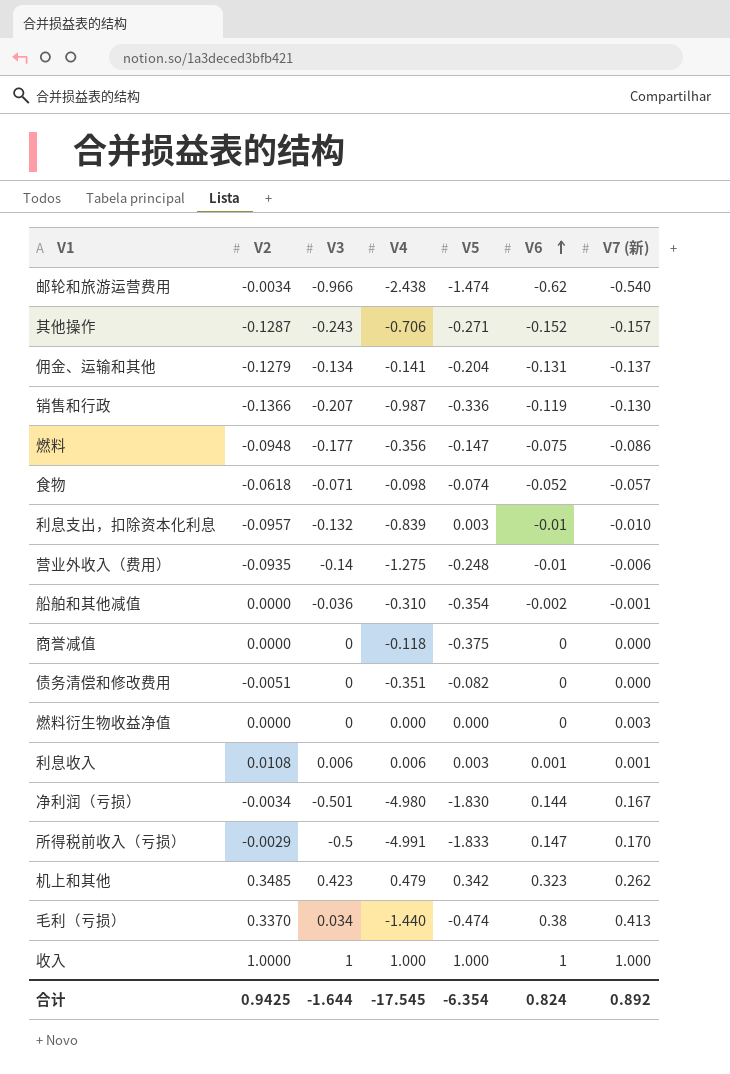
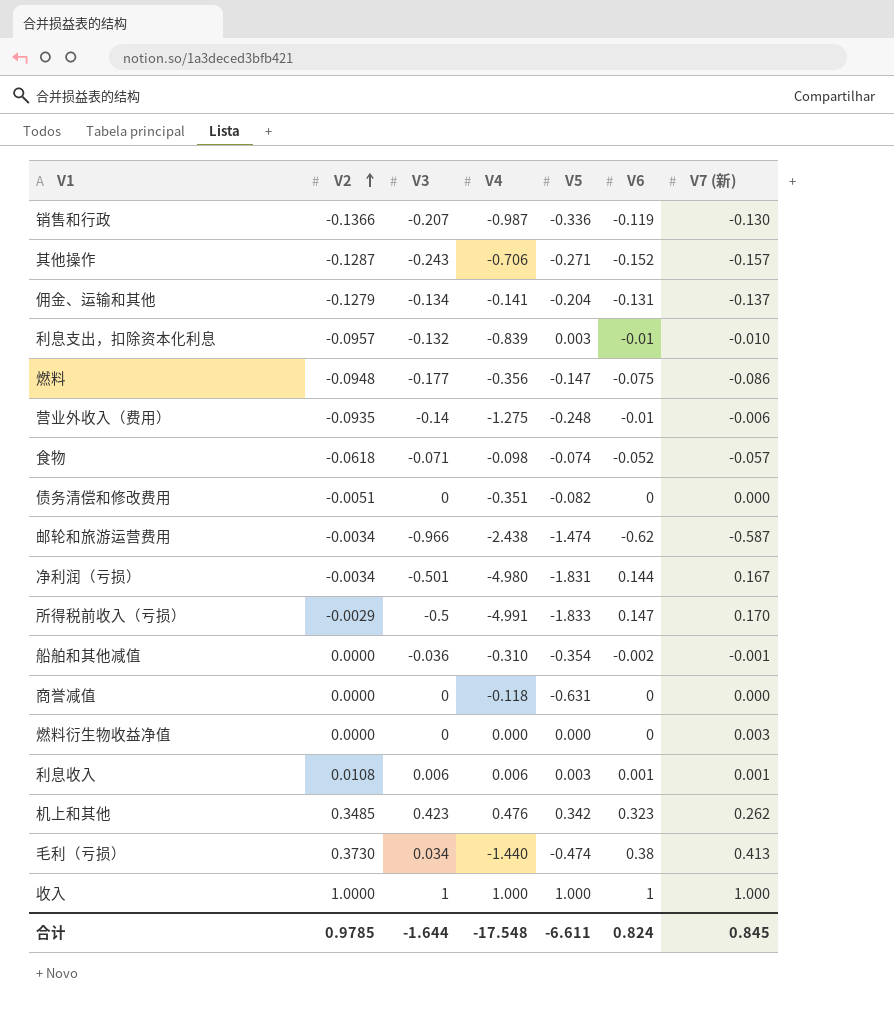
row order: V6 ascending -> V2 ascending
邮轮和旅游运营费用 | V7 (新): -0.540 -> -0.587
净利润（亏损） | V5: -1.830 -> -1.831
商誉减值 | V5: -0.375 -> -0.631
机上和其他 | V4: 0.479 -> 0.476
毛利（亏损） | V2: 0.3370 -> 0.3730
合计 | V2: 0.9425 -> 0.9785
合计 | V4: -17.545 -> -17.548
合计 | V5: -6.354 -> -6.611
合计 | V7 (新): 0.892 -> 0.845

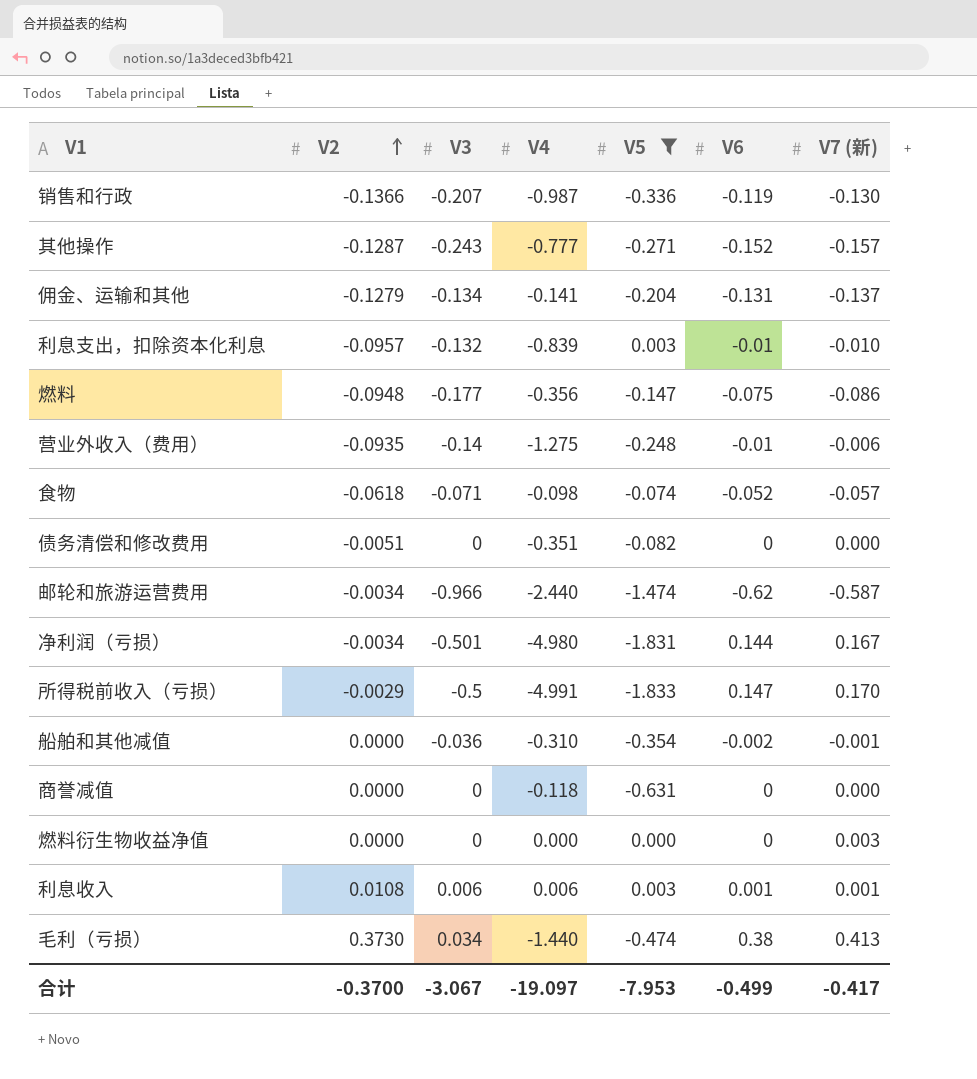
filter: none -> V5 <= 0.003
其他操作 | V4: -0.706 -> -0.777
邮轮和旅游运营费用 | V4: -2.438 -> -2.440
合计 | V2: 0.9785 -> -0.3700
合计 | V3: -1.644 -> -3.067
合计 | V4: -17.548 -> -19.097
合计 | V5: -6.611 -> -7.953
合计 | V6: 0.824 -> -0.499
合计 | V7 (新): 0.845 -> -0.417

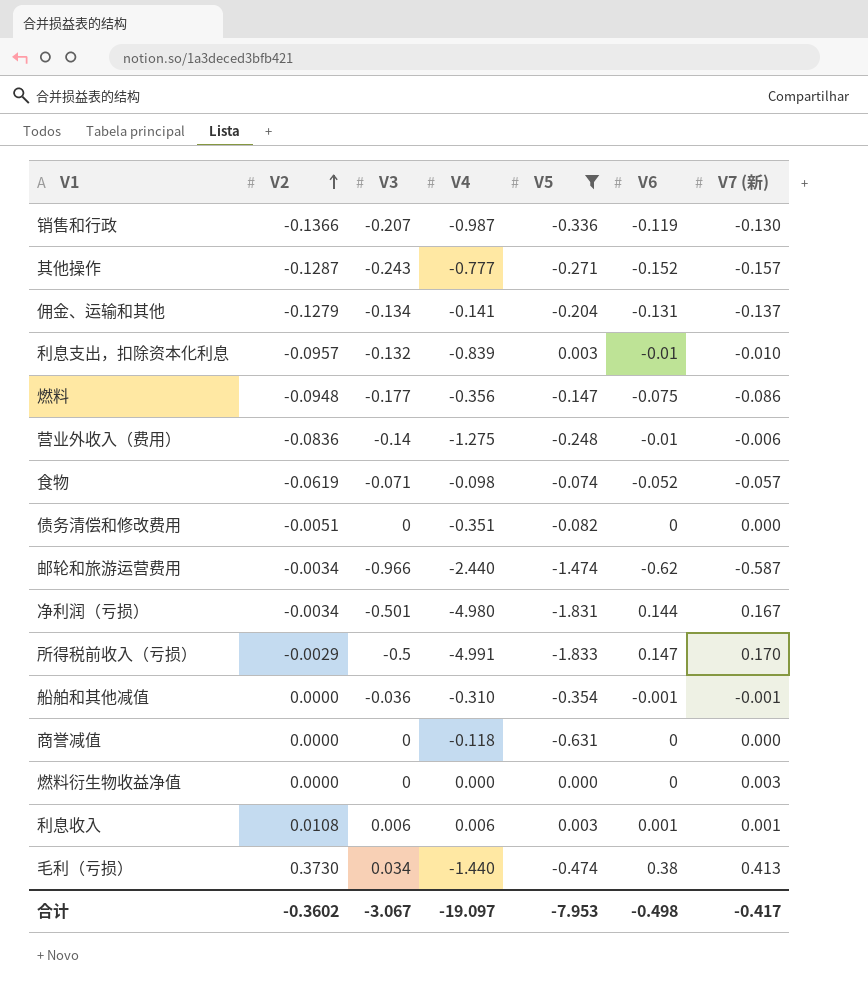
营业外收入（费用） | V2: -0.0935 -> -0.0836
食物 | V2: -0.0618 -> -0.0619
船舶和其他减值 | V6: -0.002 -> -0.001
合计 | V2: -0.3700 -> -0.3602
合计 | V6: -0.499 -> -0.498

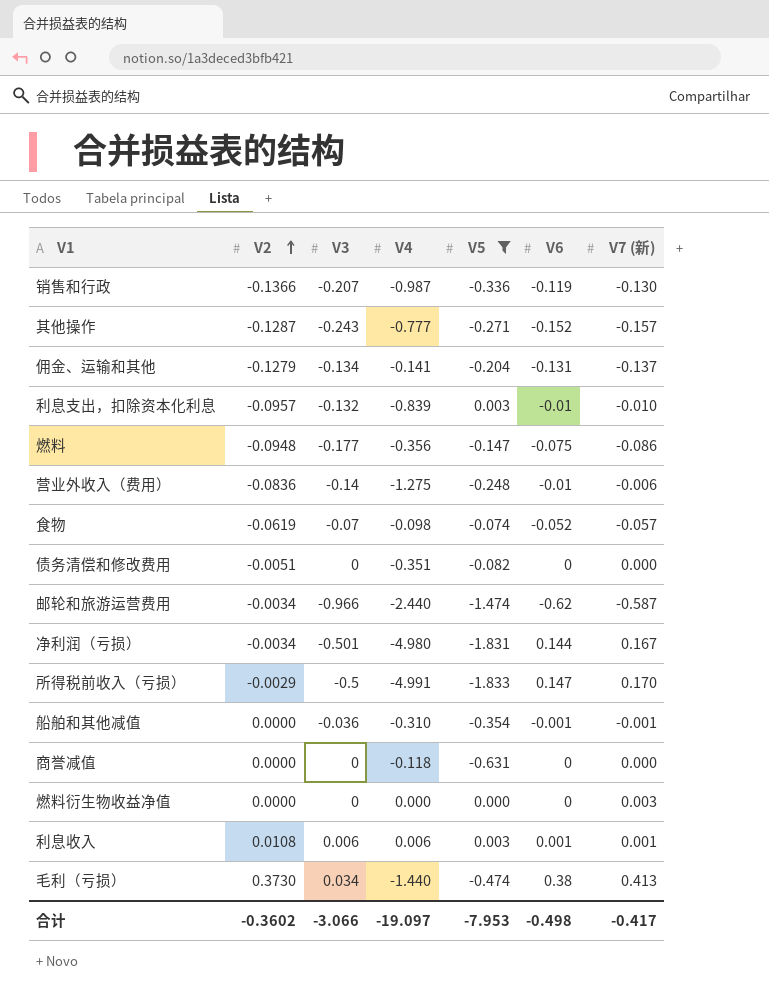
食物 | V3: -0.071 -> -0.07
合计 | V3: -3.067 -> -3.066

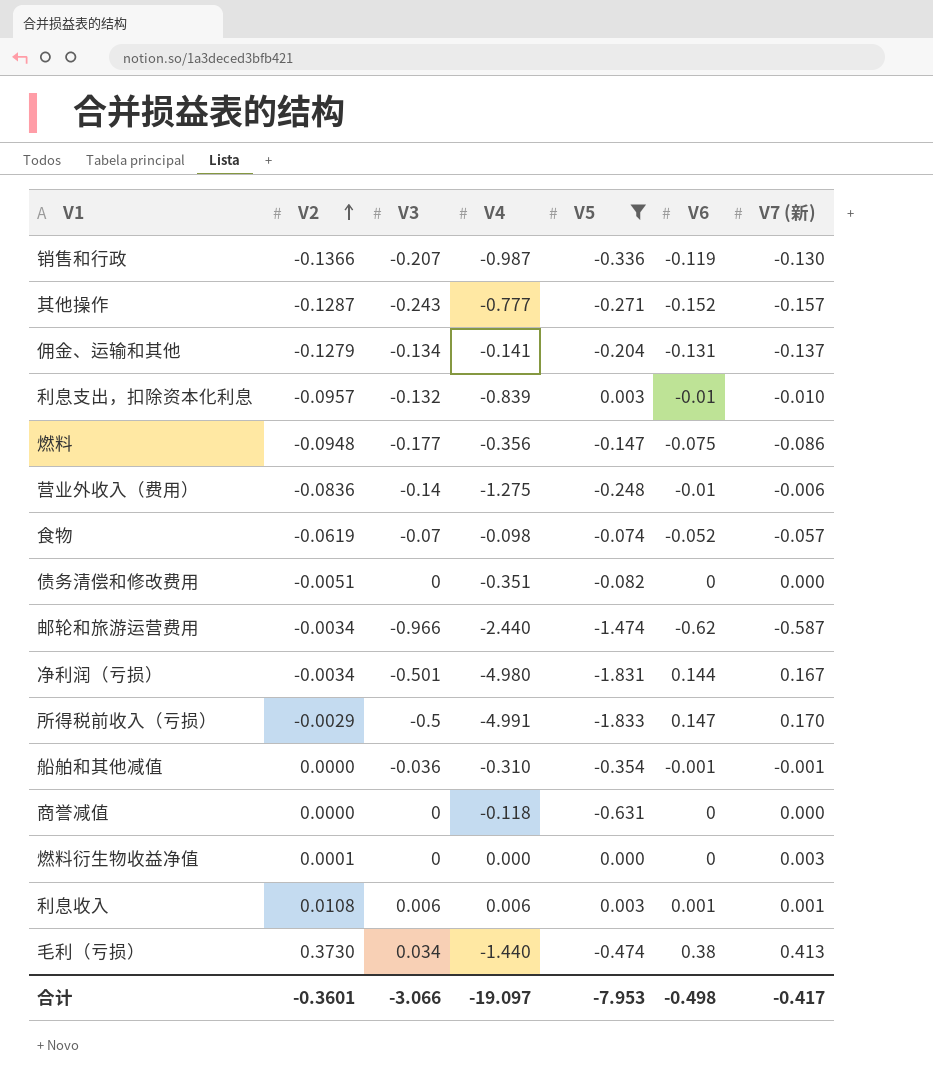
燃料衍生物收益净值 | V2: 0.0000 -> 0.0001
合计 | V2: -0.3602 -> -0.3601

